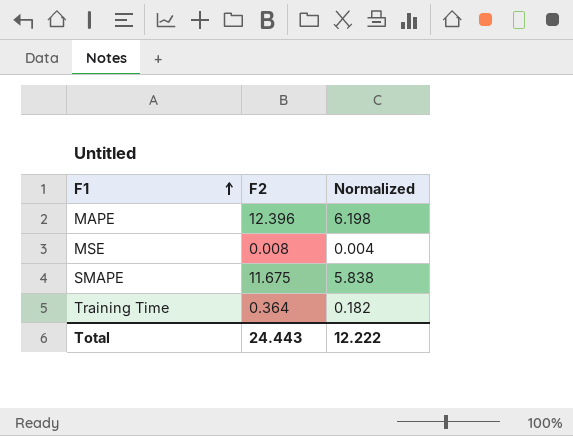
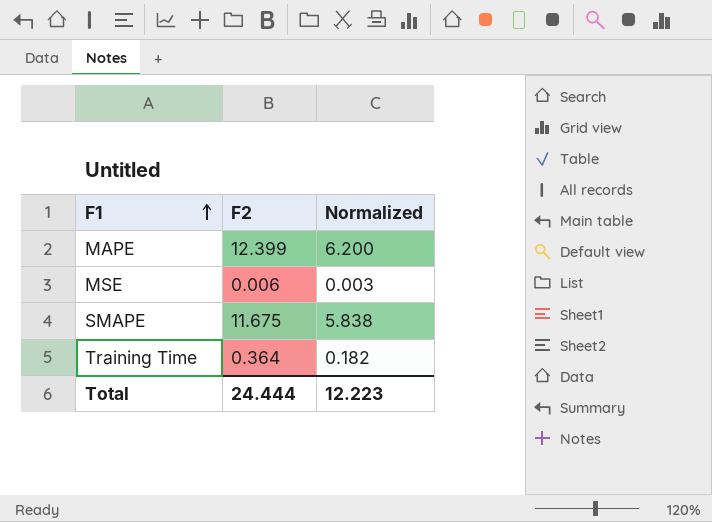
MAPE | F2: 12.396 -> 12.399
MAPE | Normalized: 6.198 -> 6.200
MSE | F2: 0.008 -> 0.006
MSE | Normalized: 0.004 -> 0.003
Total | F2: 24.443 -> 24.444
Total | Normalized: 12.222 -> 12.223

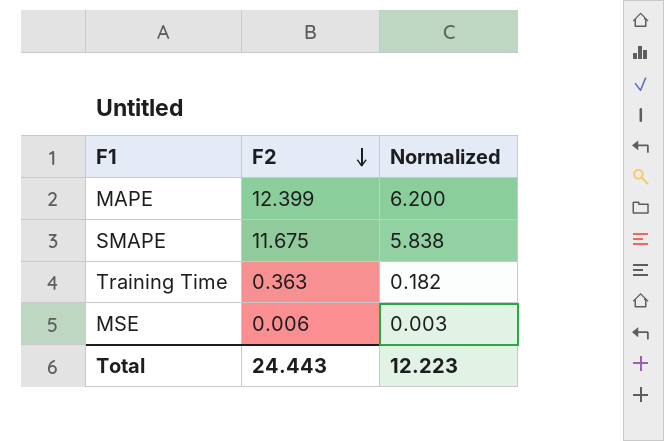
row order: F1 ascending -> F2 descending
Training Time | F2: 0.364 -> 0.363
Total | F2: 24.444 -> 24.443

